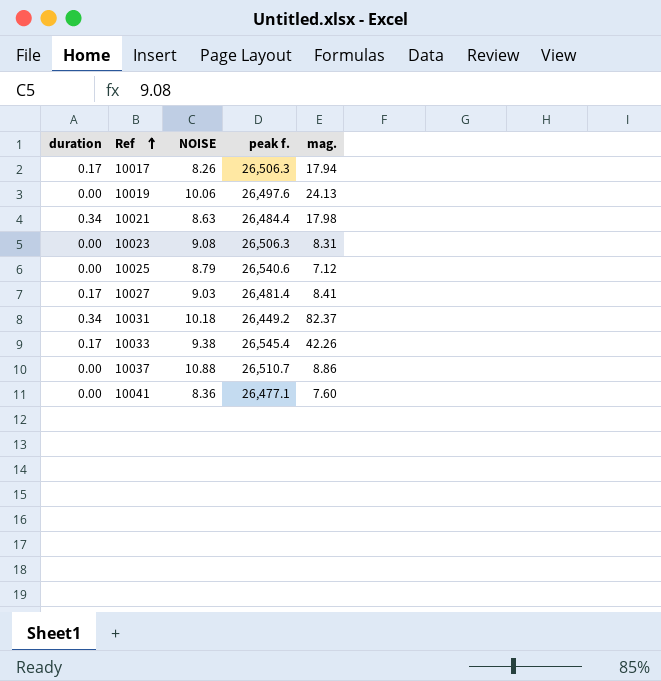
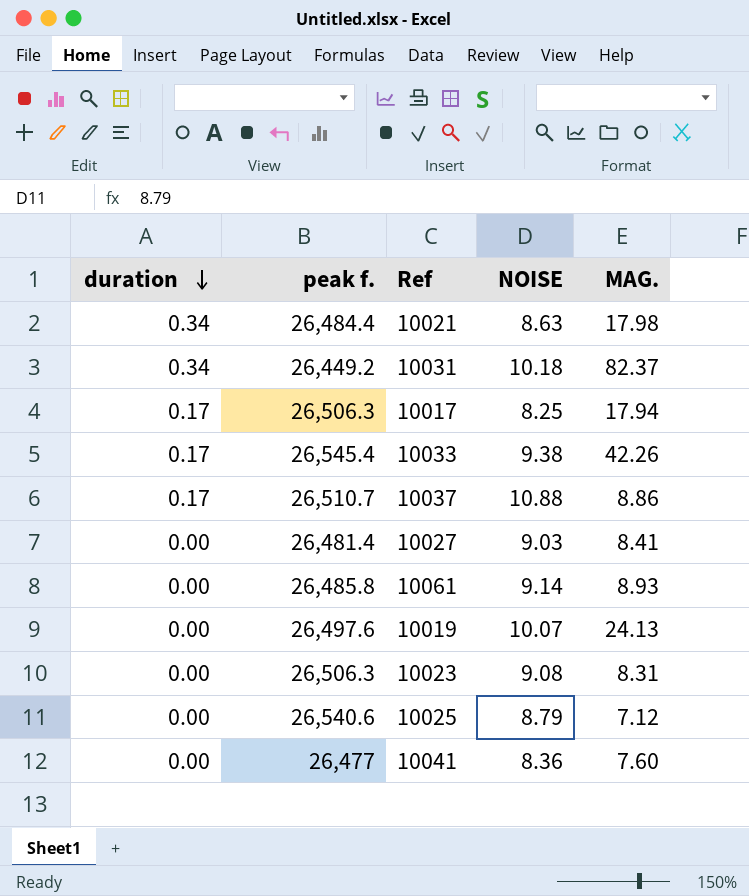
row order: Ref ascending -> duration descending
column peak f. | position: 4 -> 2
column name: mag. -> MAG.
10017 | NOISE: 8.26 -> 8.25
10037 | duration: 0.00 -> 0.17
10027 | duration: 0.17 -> 0.00
row 10061: none -> 0.00 | 26,485.8 | 9.14 | 8.93
10019 | NOISE: 10.06 -> 10.07
10041 | peak f.: 26,477.1 -> 26,477

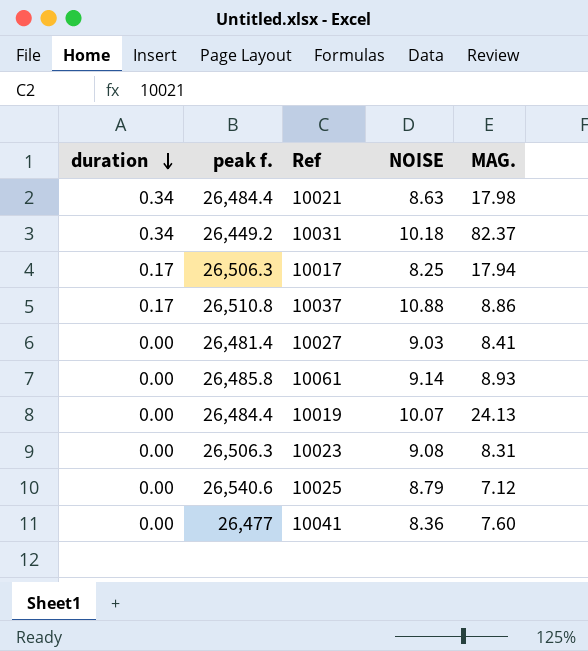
row 10033: 0.17 | 26,545.4 | 9.38 | 42.26 -> none
10037 | peak f.: 26,510.7 -> 26,510.8
10019 | peak f.: 26,497.6 -> 26,484.4

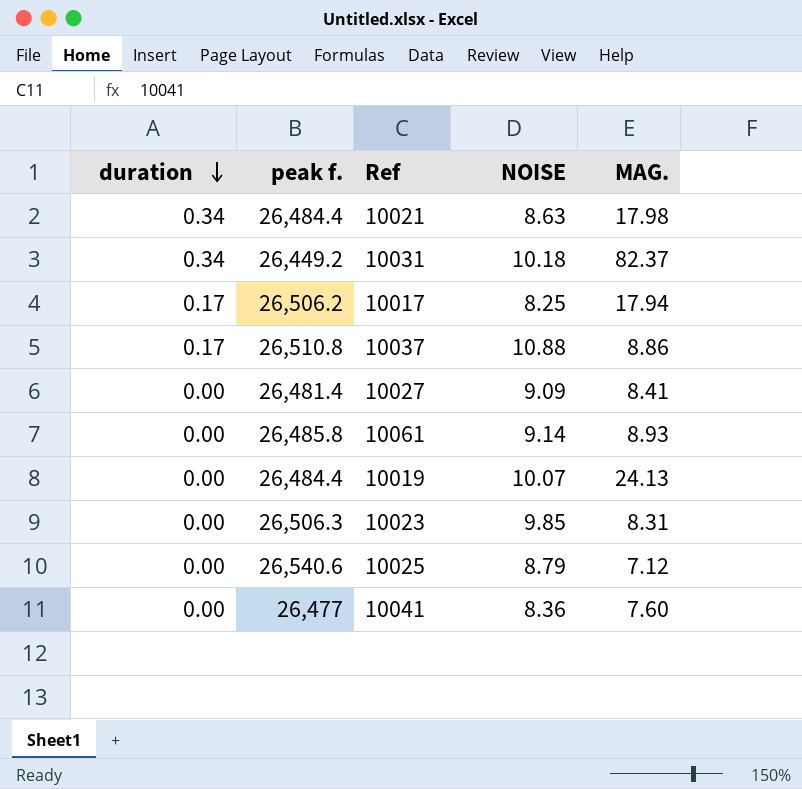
10017 | peak f.: 26,506.3 -> 26,506.2
10027 | NOISE: 9.03 -> 9.09
10023 | NOISE: 9.08 -> 9.85

